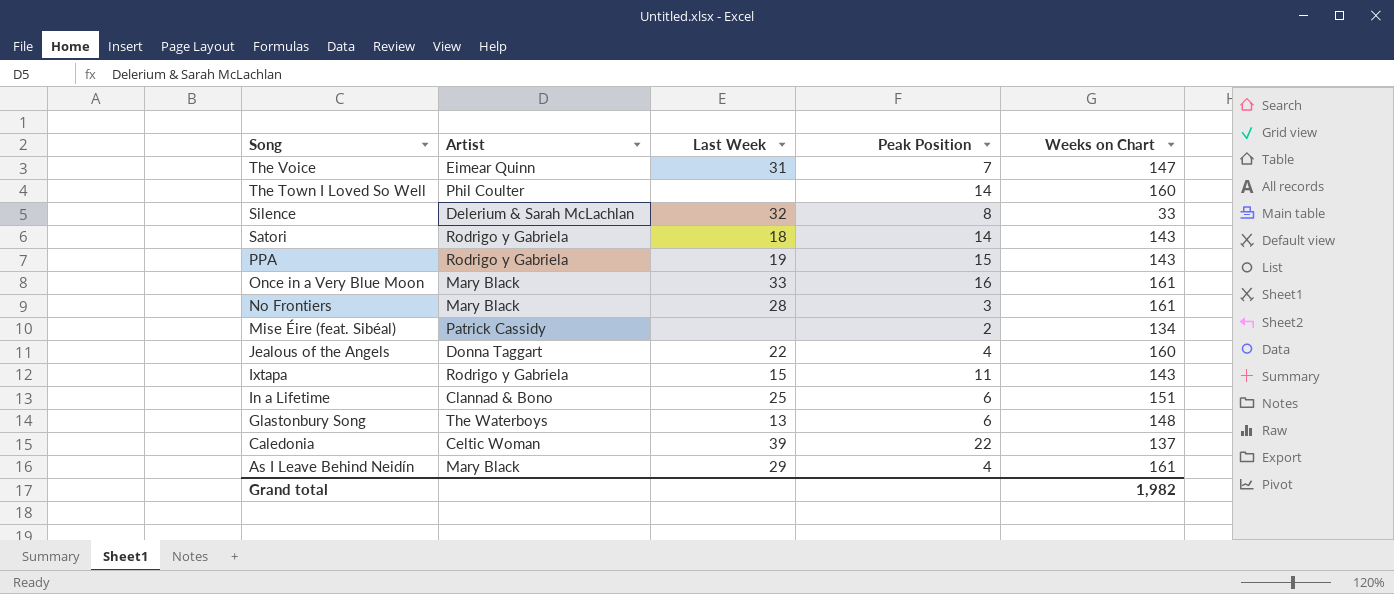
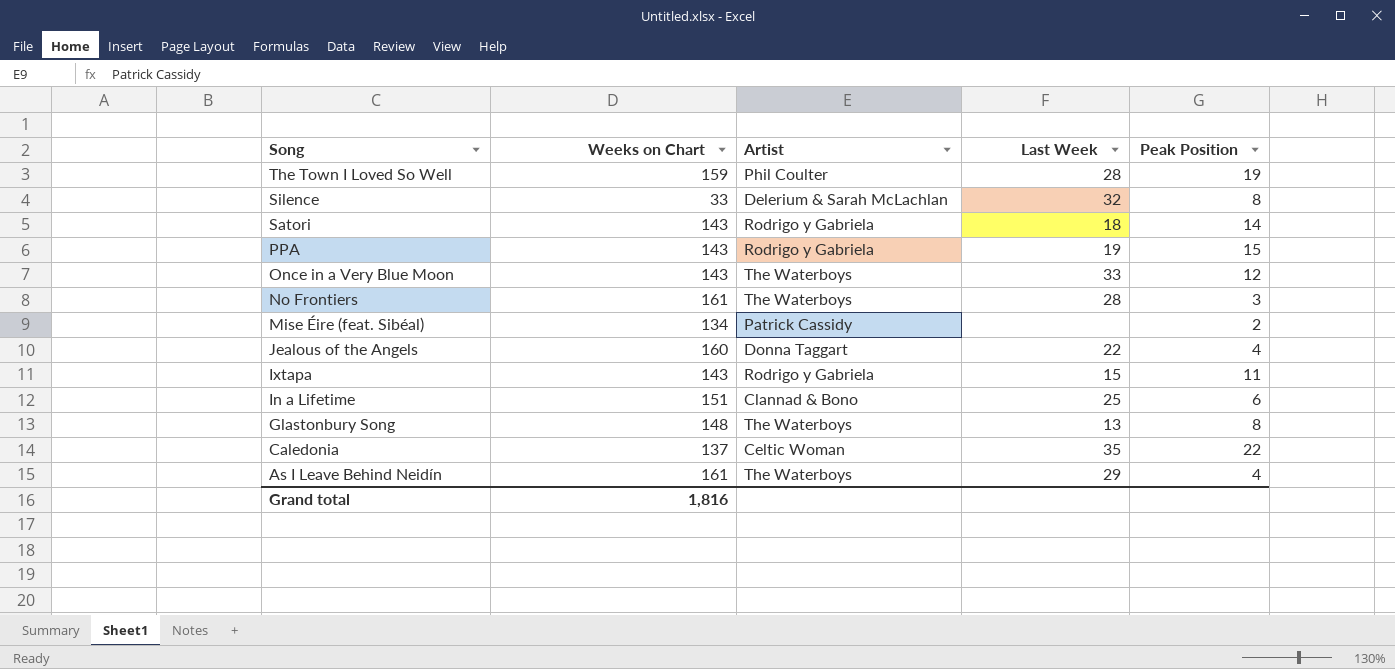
column Weeks on Chart | position: 5 -> 2
row The Voice: Eimear Quinn | 31 | 7 | 147 -> none
The Town I Loved So Well | Weeks on Chart: 160 -> 159
The Town I Loved So Well | Last Week: none -> 28
The Town I Loved So Well | Peak Position: 14 -> 19
Once in a Very Blue Moon | Weeks on Chart: 161 -> 143
Once in a Very Blue Moon | Artist: Mary Black -> The Waterboys
Once in a Very Blue Moon | Peak Position: 16 -> 12
No Frontiers | Artist: Mary Black -> The Waterboys
Glastonbury Song | Peak Position: 6 -> 8
Caledonia | Last Week: 39 -> 35
As I Leave Behind Neidín | Artist: Mary Black -> The Waterboys
Grand total | Weeks on Chart: 1,982 -> 1,816

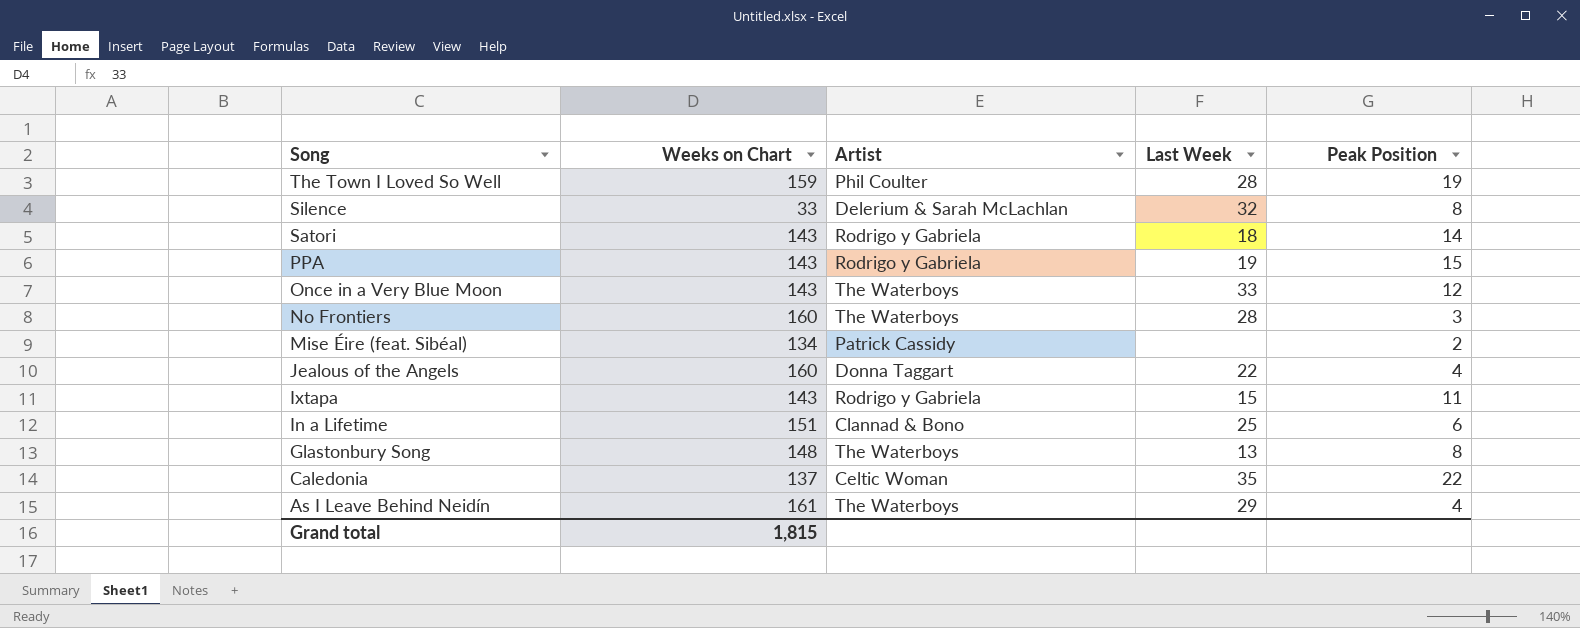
No Frontiers | Weeks on Chart: 161 -> 160
Grand total | Weeks on Chart: 1,816 -> 1,815

